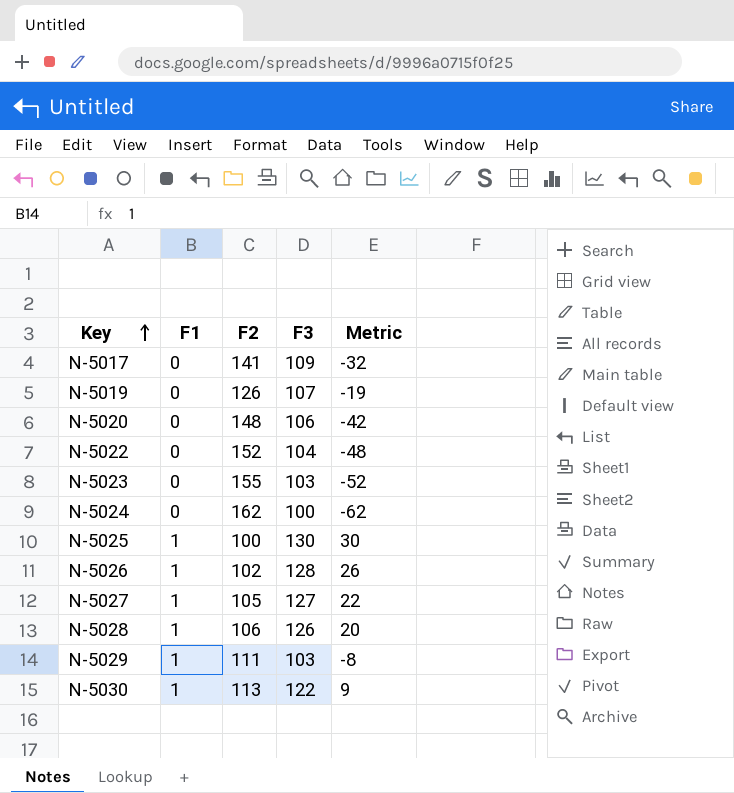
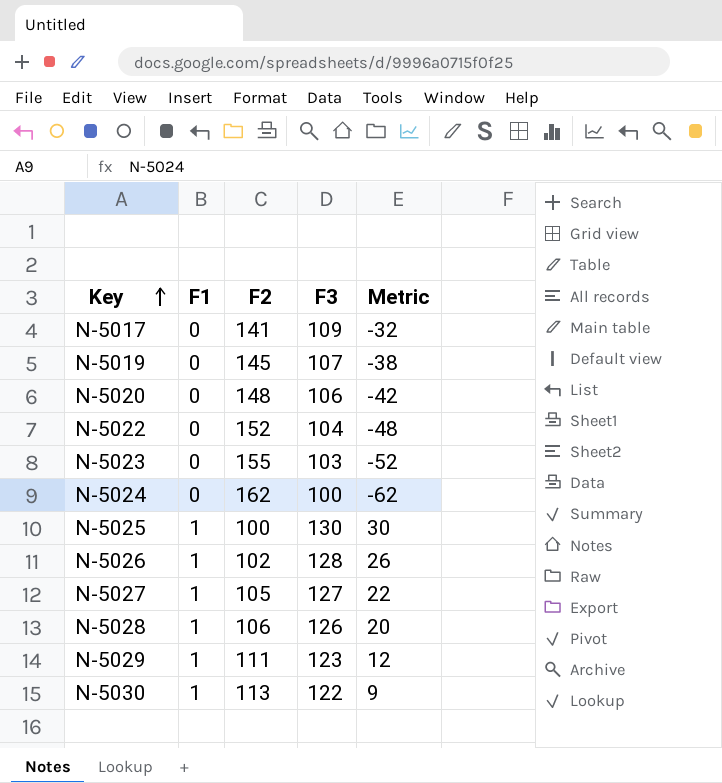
N-5019 | F2: 126 -> 145
N-5019 | Metric: -19 -> -38
N-5029 | F3: 103 -> 123
N-5029 | Metric: -8 -> 12

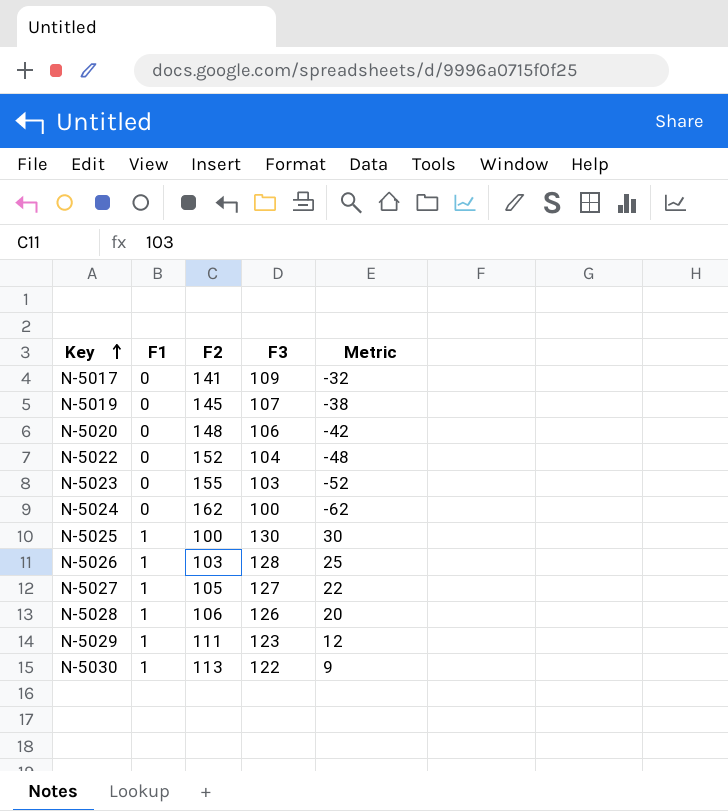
N-5026 | F2: 102 -> 103
N-5026 | Metric: 26 -> 25

